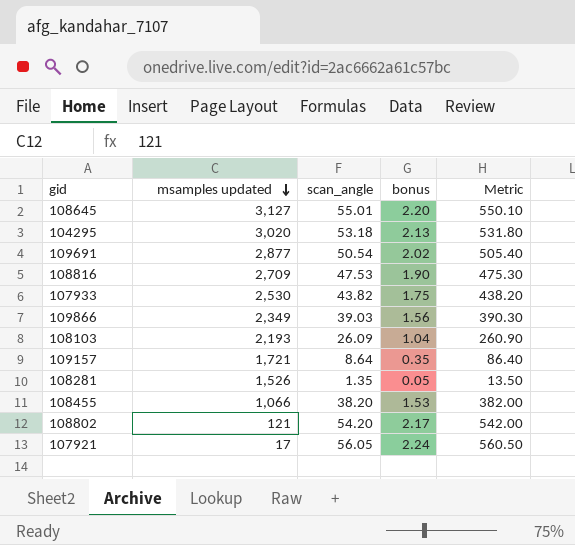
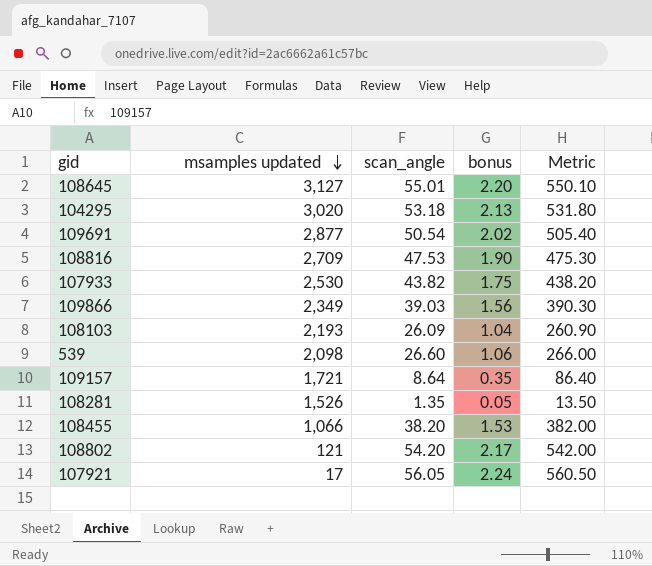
row 539: none -> 2,098 | 26.60 | 1.06 | 266.00

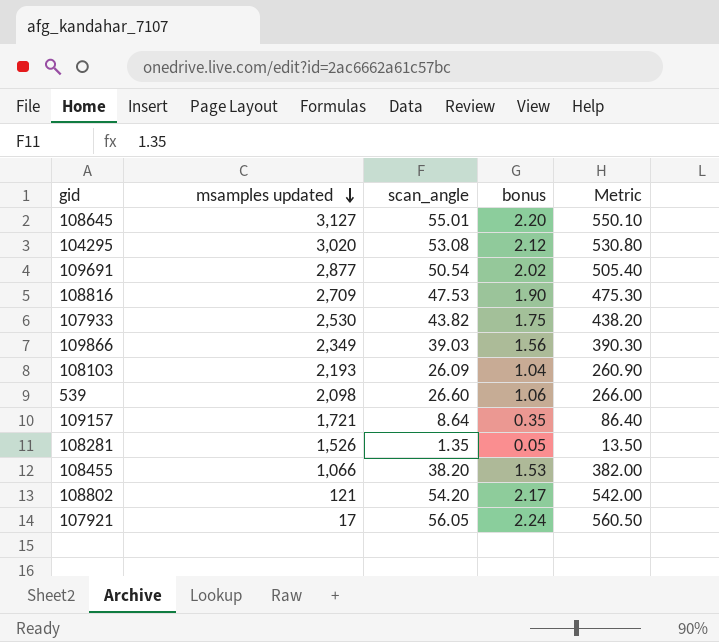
104295 | scan_angle: 53.18 -> 53.08
104295 | bonus: 2.13 -> 2.12
104295 | Metric: 531.80 -> 530.80

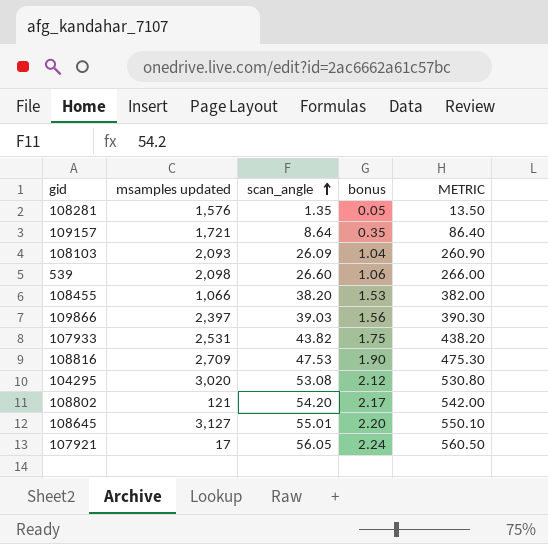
row order: msamples updated descending -> scan_angle ascending
column name: Metric -> METRIC
row 109691: 2,877 | 50.54 | 2.02 | 505.40 -> none
108281 | msamples updated: 1,526 -> 1,576
108103 | msamples updated: 2,193 -> 2,093
109866 | msamples updated: 2,349 -> 2,397
107933 | msamples updated: 2,530 -> 2,531

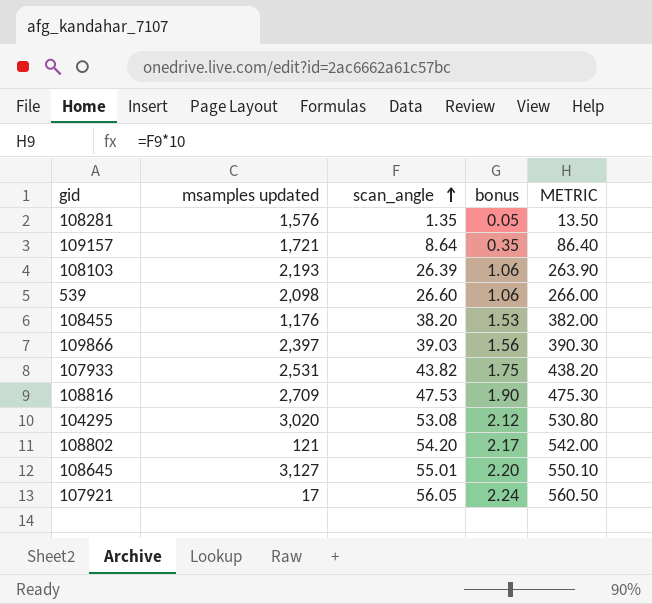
108103 | msamples updated: 2,093 -> 2,193
108103 | scan_angle: 26.09 -> 26.39
108103 | bonus: 1.04 -> 1.06
108103 | METRIC: 260.90 -> 263.90
108455 | msamples updated: 1,066 -> 1,176

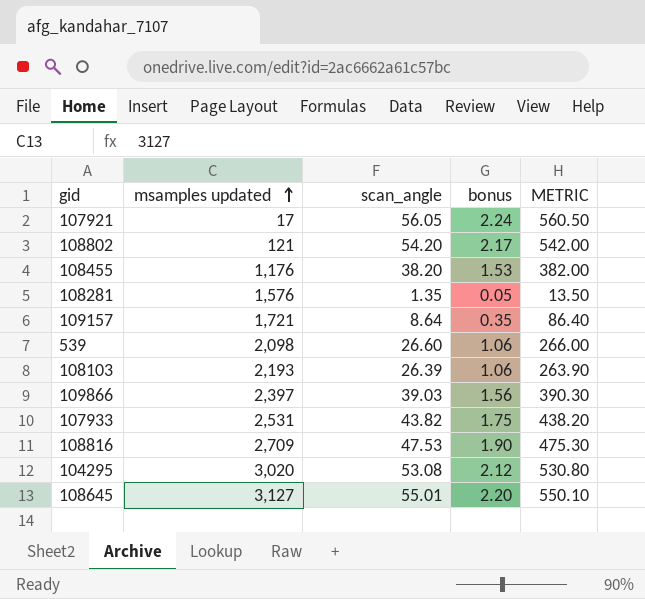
row order: scan_angle ascending -> msamples updated ascending

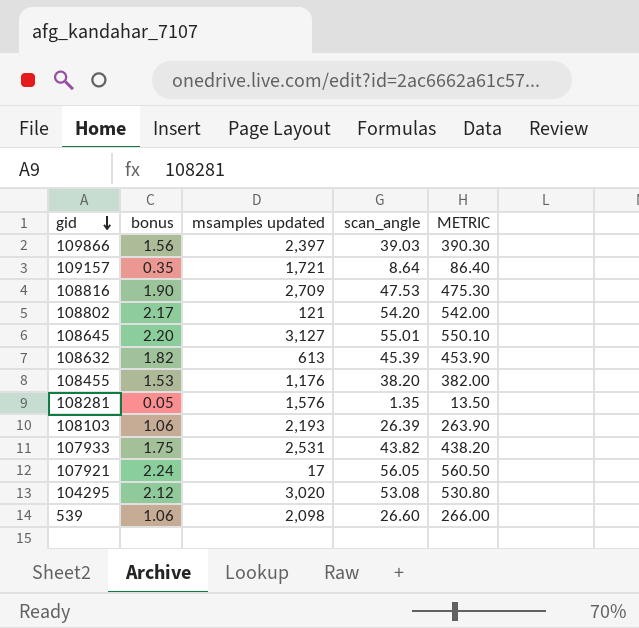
row order: msamples updated ascending -> gid descending
column bonus | position: 4 -> 2
row 108632: none -> 1.82 | 613 | 45.39 | 453.90

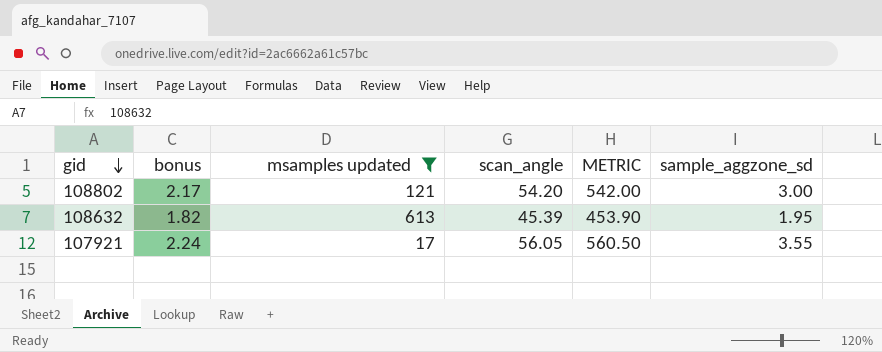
filter: none -> msamples updated <= 613
column sample_aggzone_sd | position: none -> 6

